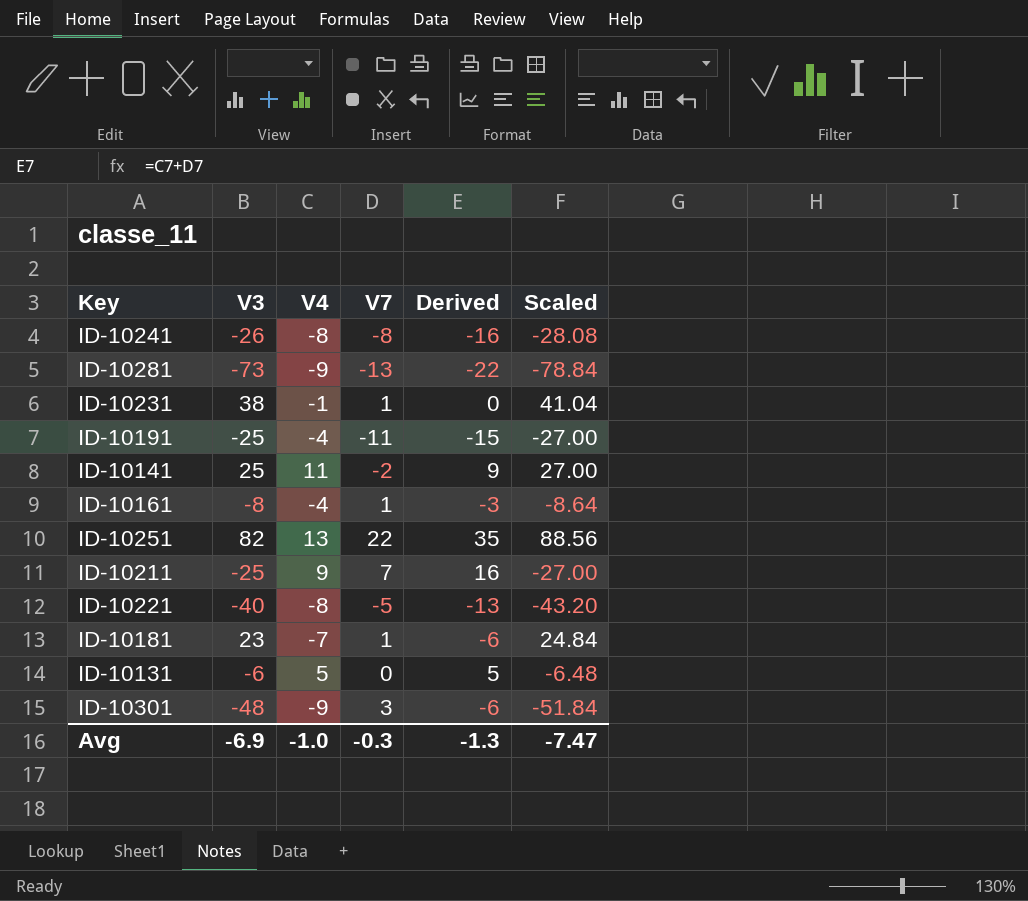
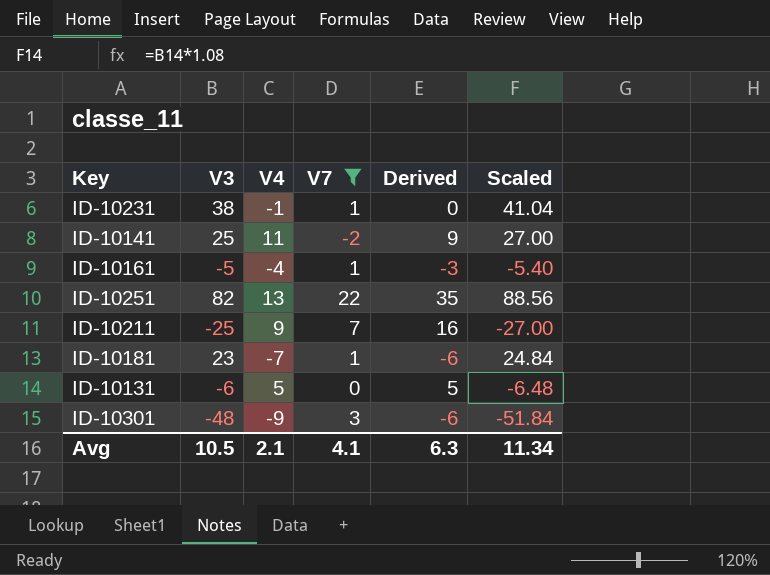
filter: none -> V7 >= -2
ID-10161 | V3: -8 -> -5
ID-10161 | Scaled: -8.64 -> -5.40
Avg | V3: -6.9 -> 10.5
Avg | V4: -1.0 -> 2.1
Avg | V7: -0.3 -> 4.1
Avg | Derived: -1.3 -> 6.3
Avg | Scaled: -7.47 -> 11.34

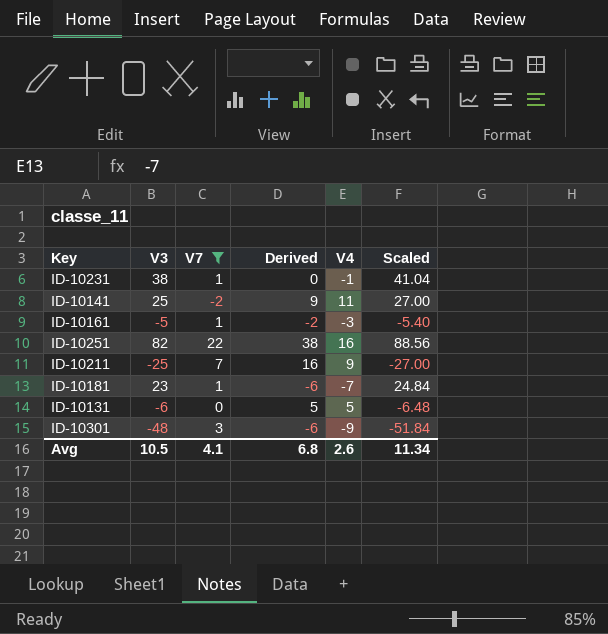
column V4 | position: 3 -> 5
ID-10161 | Derived: -3 -> -2
ID-10161 | V4: -4 -> -3
ID-10251 | Derived: 35 -> 38
ID-10251 | V4: 13 -> 16
Avg | Derived: 6.3 -> 6.8
Avg | V4: 2.1 -> 2.6

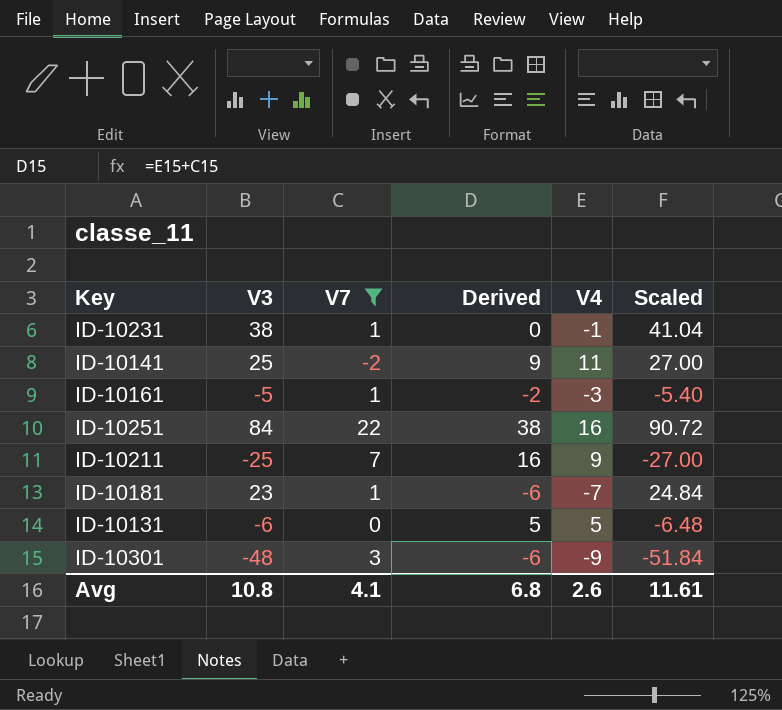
ID-10251 | V3: 82 -> 84
ID-10251 | Scaled: 88.56 -> 90.72
Avg | V3: 10.5 -> 10.8
Avg | Scaled: 11.34 -> 11.61

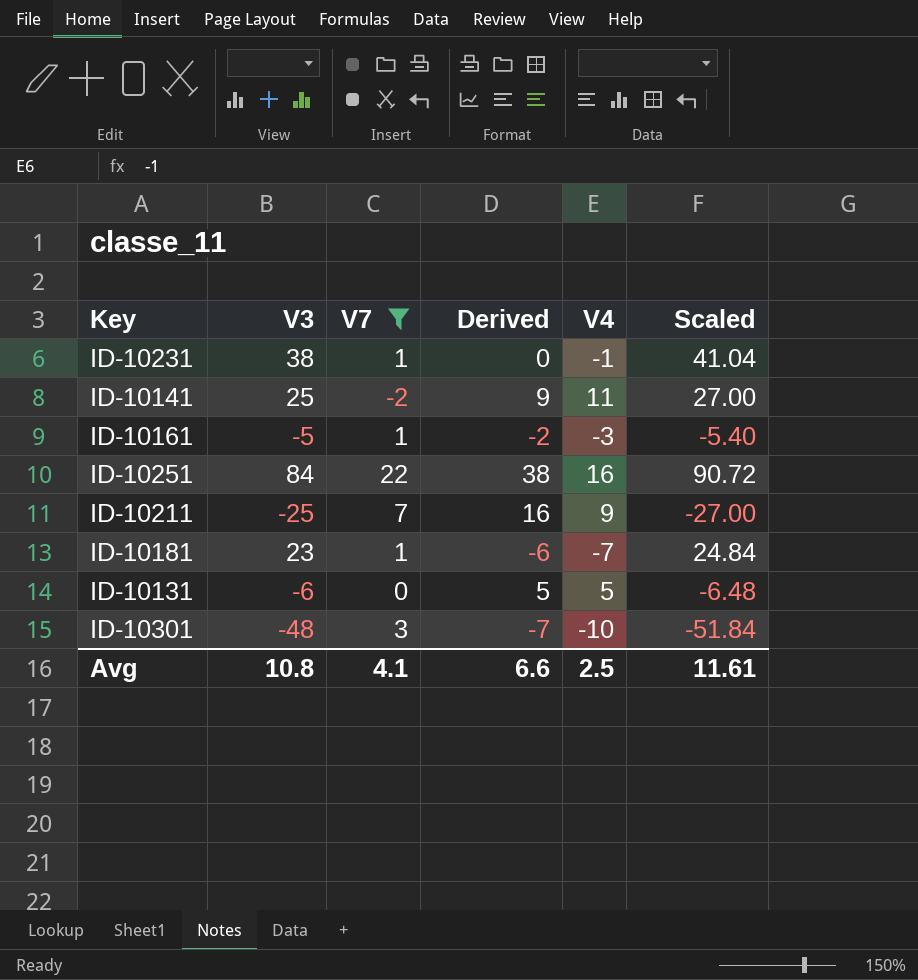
ID-10301 | Derived: -6 -> -7
ID-10301 | V4: -9 -> -10
Avg | Derived: 6.8 -> 6.6
Avg | V4: 2.6 -> 2.5

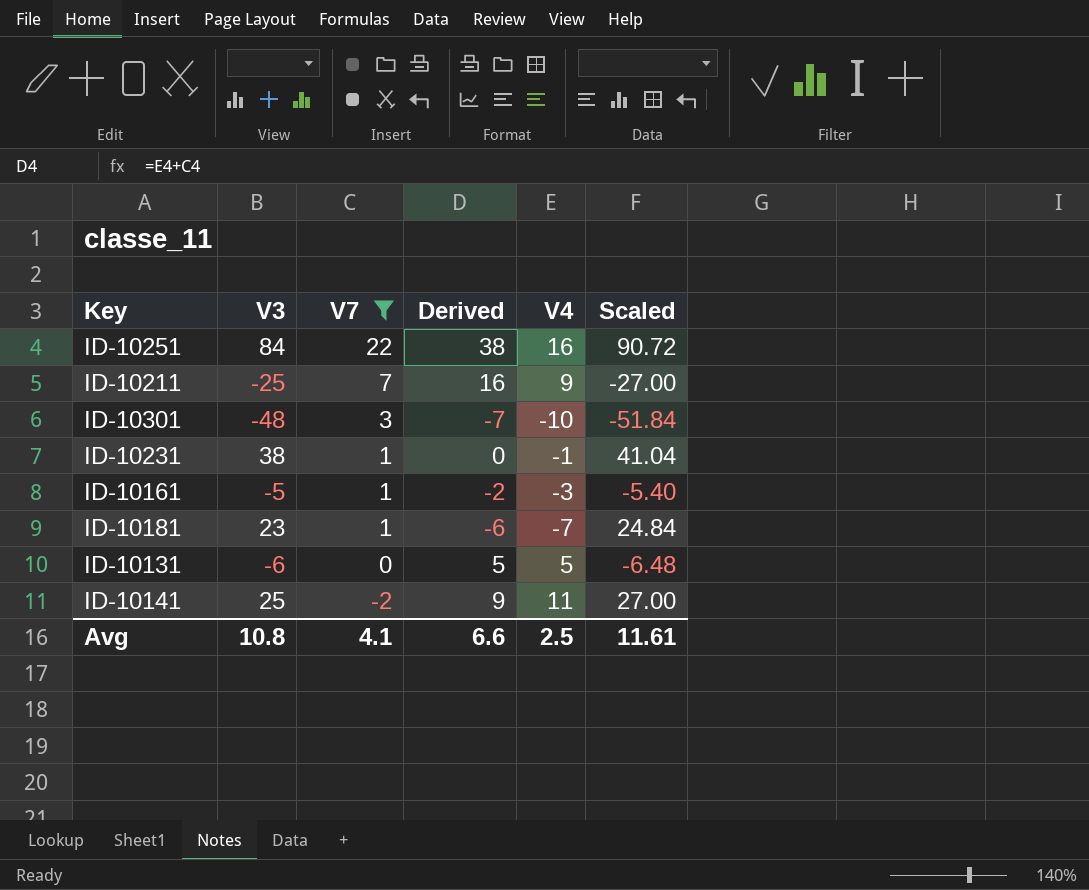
row order: none -> V7 descending

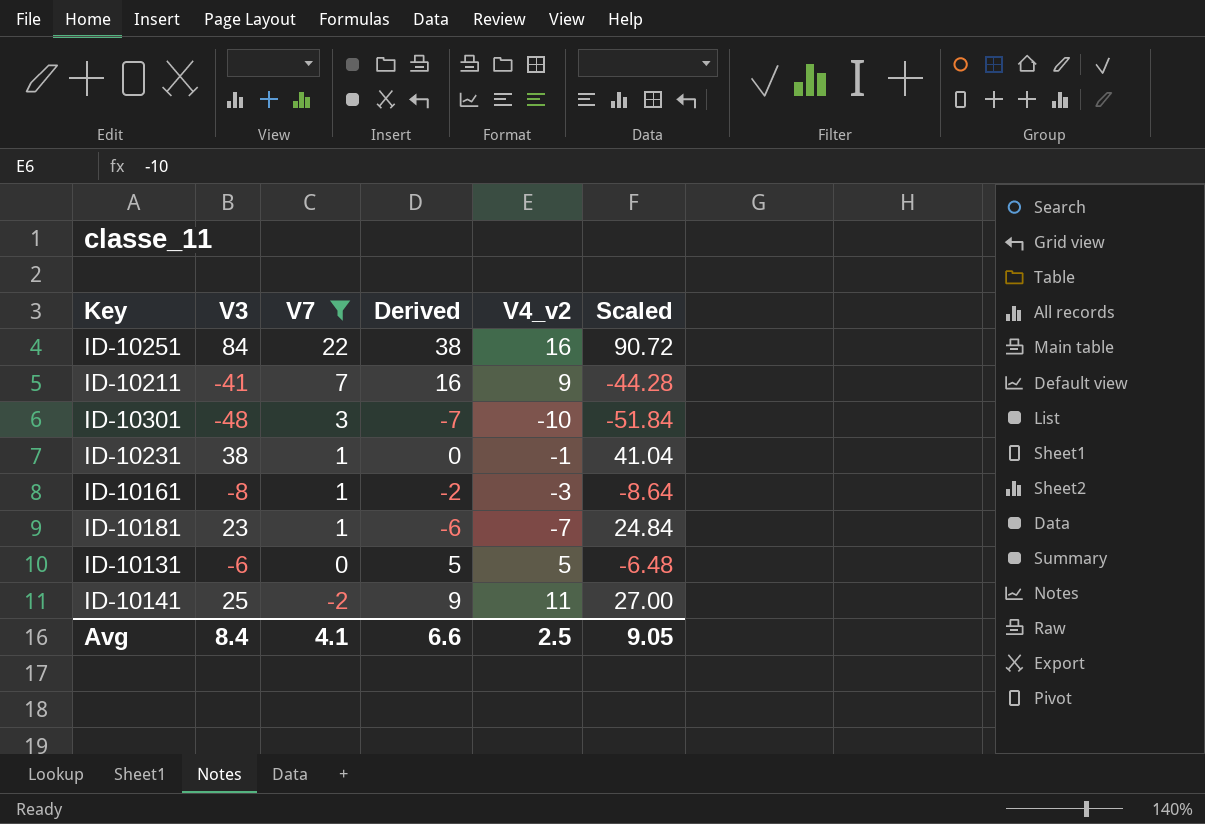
column name: V4 -> V4_v2
ID-10211 | V3: -25 -> -41
ID-10211 | Scaled: -27.00 -> -44.28
ID-10161 | V3: -5 -> -8
ID-10161 | Scaled: -5.40 -> -8.64
Avg | V3: 10.8 -> 8.4
Avg | Scaled: 11.61 -> 9.05

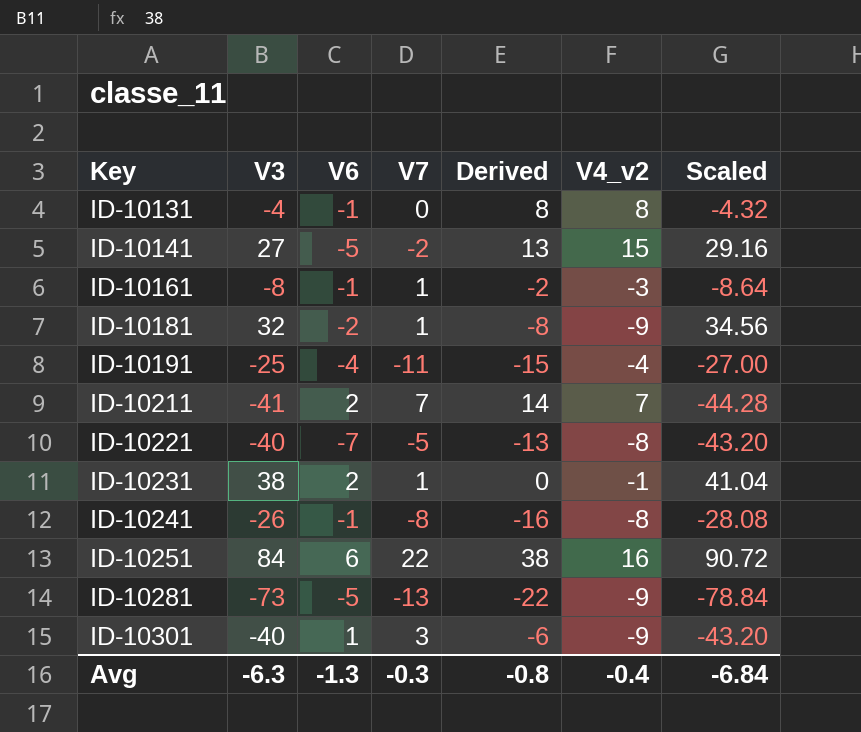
filter: V7 >= -2 -> none
row order: V7 descending -> Key ascending
column V6 | position: none -> 3
ID-10131 | V3: -6 -> -4
ID-10131 | Derived: 5 -> 8
ID-10131 | V4_v2: 5 -> 8
ID-10131 | Scaled: -6.48 -> -4.32
ID-10141 | V3: 25 -> 27
ID-10141 | Derived: 9 -> 13
ID-10141 | V4_v2: 11 -> 15
ID-10141 | Scaled: 27.00 -> 29.16
ID-10181 | V3: 23 -> 32
ID-10181 | Derived: -6 -> -8
ID-10181 | V4_v2: -7 -> -9
ID-10181 | Scaled: 24.84 -> 34.56
ID-10211 | Derived: 16 -> 14
ID-10211 | V4_v2: 9 -> 7
ID-10301 | V3: -48 -> -40
ID-10301 | Derived: -7 -> -6
ID-10301 | V4_v2: -10 -> -9
ID-10301 | Scaled: -51.84 -> -43.20
Avg | V3: 8.4 -> -6.3
Avg | V7: 4.1 -> -0.3
Avg | Derived: 6.6 -> -0.8
Avg | V4_v2: 2.5 -> -0.4
Avg | Scaled: 9.05 -> -6.84

